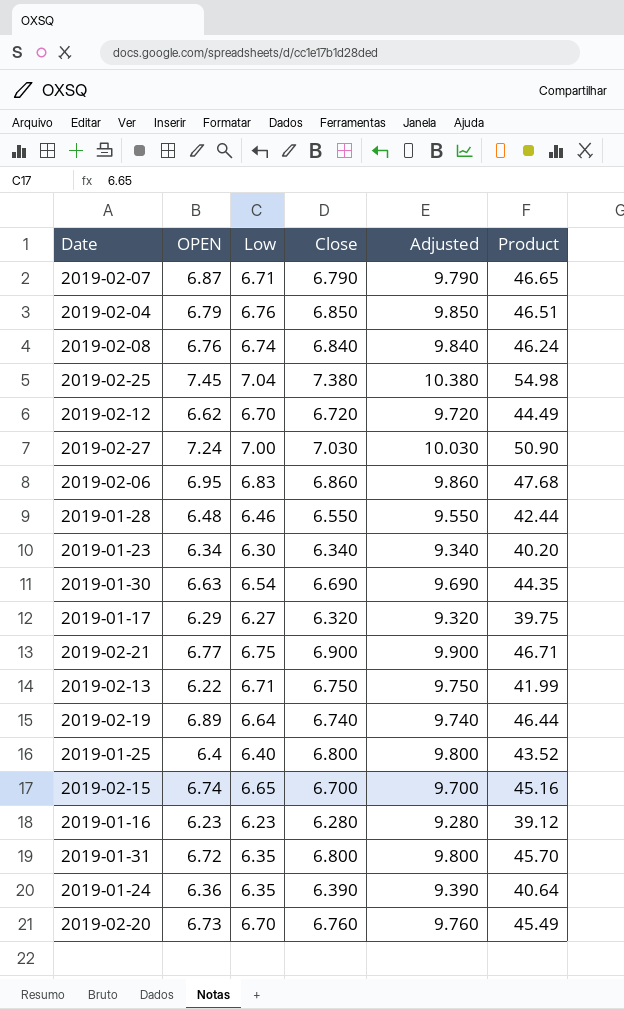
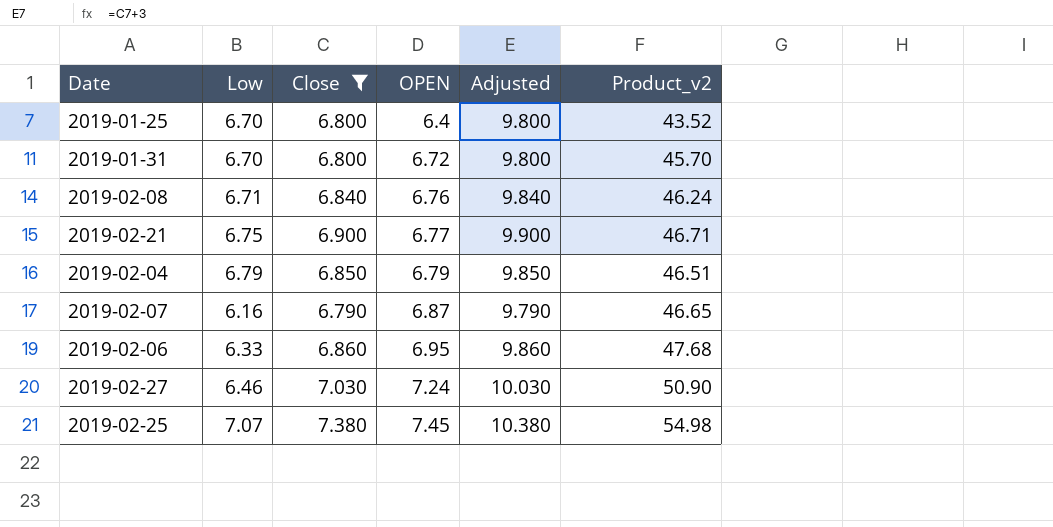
filter: none -> Close >= 6.790
row order: none -> OPEN ascending
column OPEN | position: 2 -> 4
column name: Product -> Product_v2
2019-01-25 | Low: 6.40 -> 6.70
2019-01-31 | Low: 6.35 -> 6.70
2019-02-08 | Low: 6.74 -> 6.71
2019-02-04 | Low: 6.76 -> 6.79
2019-02-07 | Low: 6.71 -> 6.16
2019-02-06 | Low: 6.83 -> 6.33
2019-02-27 | Low: 7.00 -> 6.46
2019-02-25 | Low: 7.04 -> 7.07

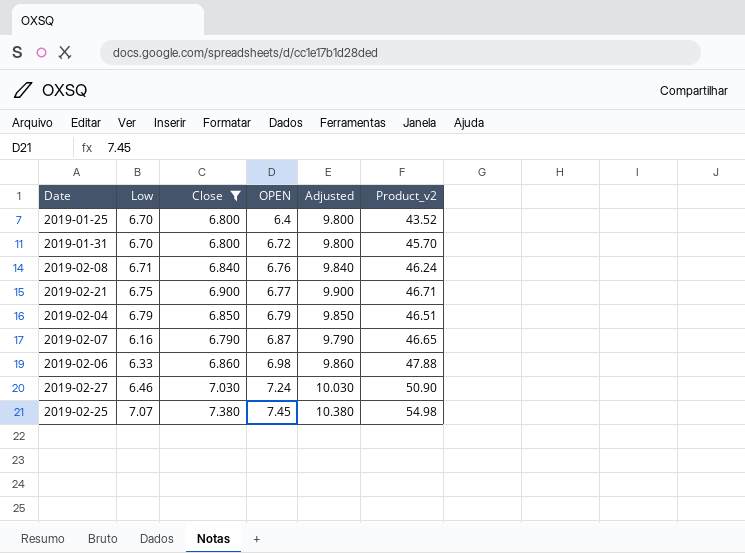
2019-02-06 | OPEN: 6.95 -> 6.98
2019-02-06 | Product_v2: 47.68 -> 47.88

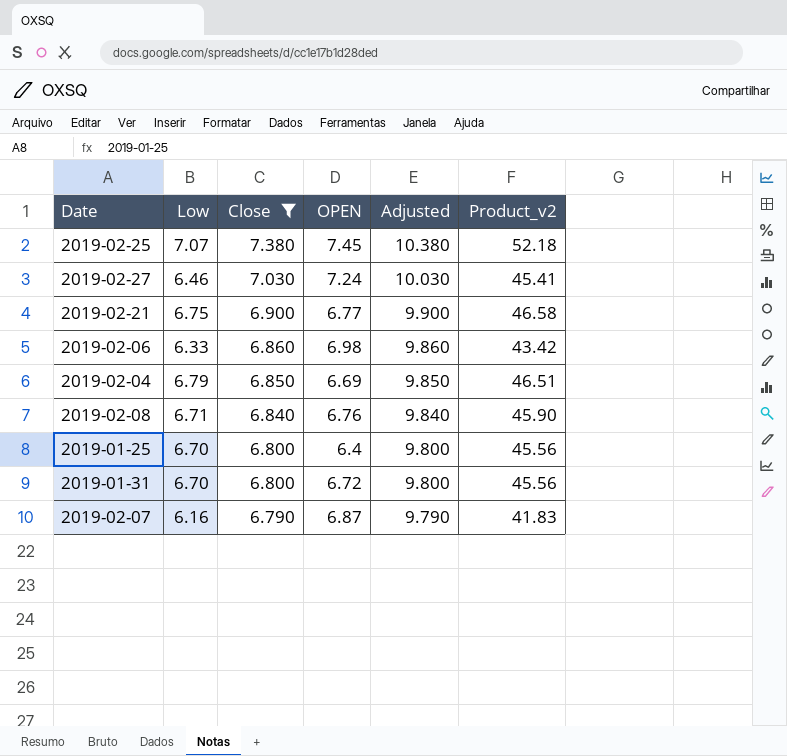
row order: OPEN ascending -> Close descending
column Product_v2 | formula: [Close] * [OPEN] -> [Low] * [Close]
2019-02-04 | OPEN: 6.79 -> 6.69

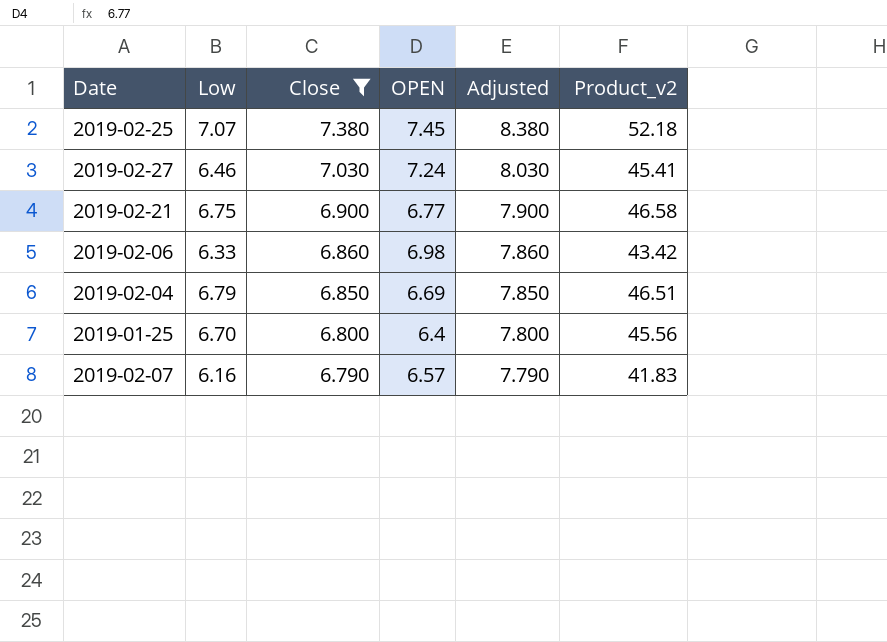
column Adjusted | formula: [Close] + 3 -> [Close] + 1
row 2019-02-08: 6.71 | 6.840 | 6.76 | 9.840 | 45.90 -> none
row 2019-01-31: 6.70 | 6.800 | 6.72 | 9.800 | 45.56 -> none
2019-02-07 | OPEN: 6.87 -> 6.57

